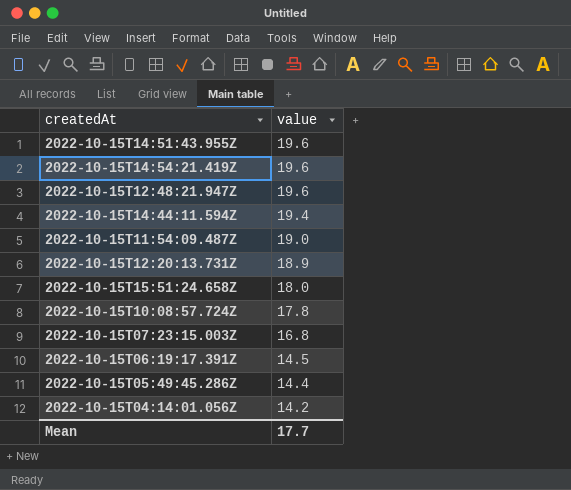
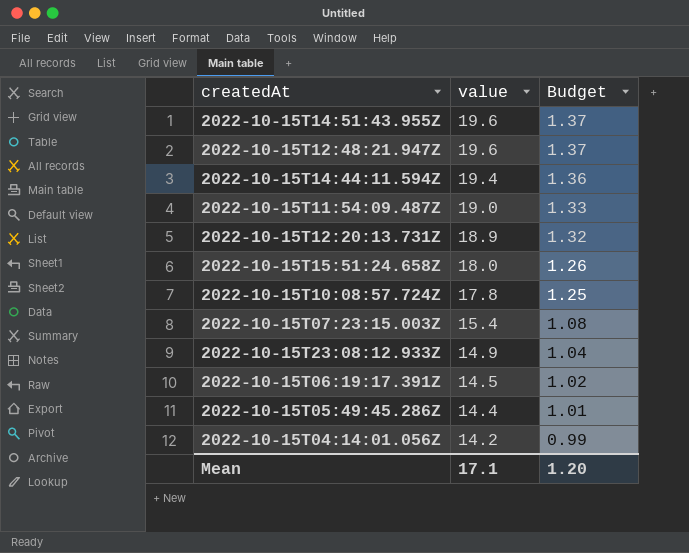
column Budget | formula: none -> [value] * 0.07
row 2022-10-15T14:54:21.419Z: 19.6 -> none
2022-10-15T07:23:15.003Z | value: 16.8 -> 15.4
row 2022-10-15T23:08:12.933Z: none -> 14.9 | 1.04
Mean | value: 17.7 -> 17.1

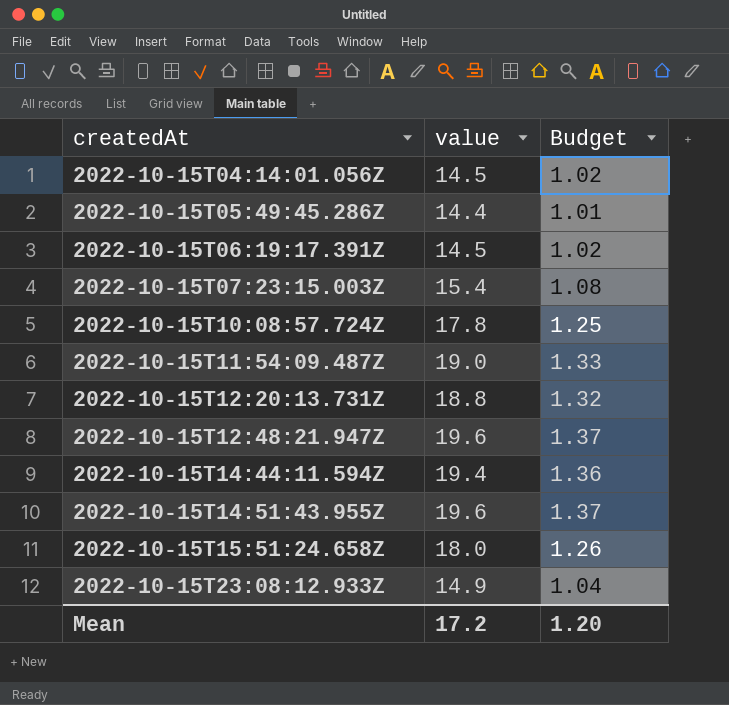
row order: value descending -> createdAt ascending
2022-10-15T04:14:01.056Z | value: 14.2 -> 14.5
2022-10-15T04:14:01.056Z | Budget: 0.99 -> 1.02
2022-10-15T12:20:13.731Z | value: 18.9 -> 18.8
Mean | value: 17.1 -> 17.2

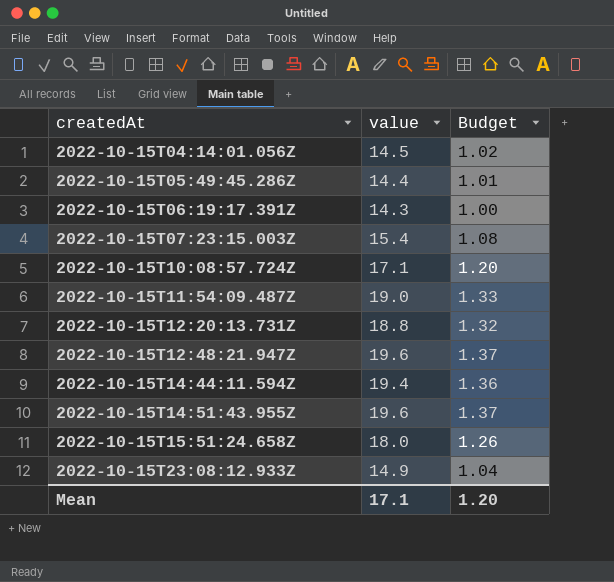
2022-10-15T06:19:17.391Z | value: 14.5 -> 14.3
2022-10-15T06:19:17.391Z | Budget: 1.02 -> 1.00
2022-10-15T10:08:57.724Z | value: 17.8 -> 17.1
2022-10-15T10:08:57.724Z | Budget: 1.25 -> 1.20
Mean | value: 17.2 -> 17.1

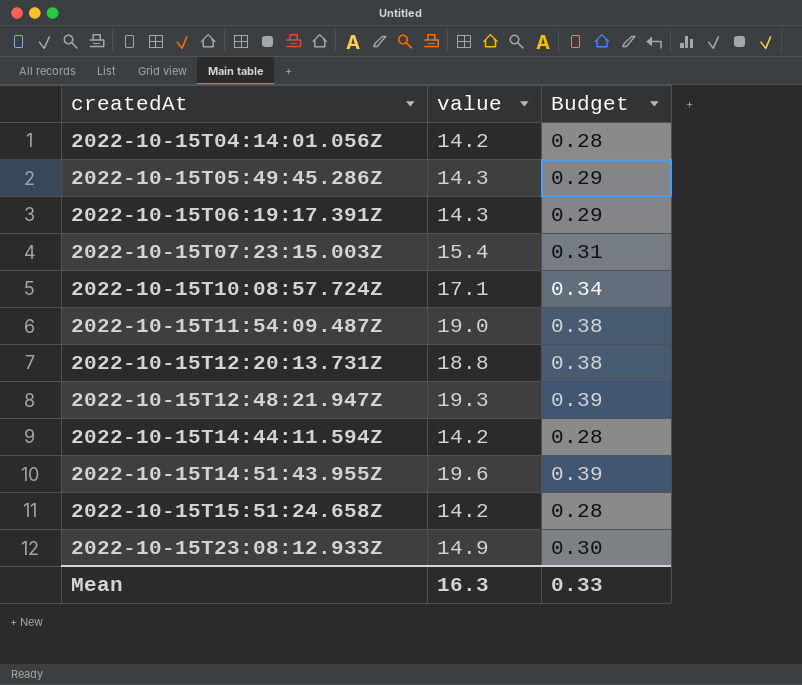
column Budget | formula: [value] * 0.07 -> [value] * 0.02
2022-10-15T04:14:01.056Z | value: 14.5 -> 14.2
2022-10-15T05:49:45.286Z | value: 14.4 -> 14.3
2022-10-15T12:48:21.947Z | value: 19.6 -> 19.3
2022-10-15T14:44:11.594Z | value: 19.4 -> 14.2
2022-10-15T15:51:24.658Z | value: 18.0 -> 14.2
Mean | value: 17.1 -> 16.3
Mean | Budget: 1.20 -> 0.33

